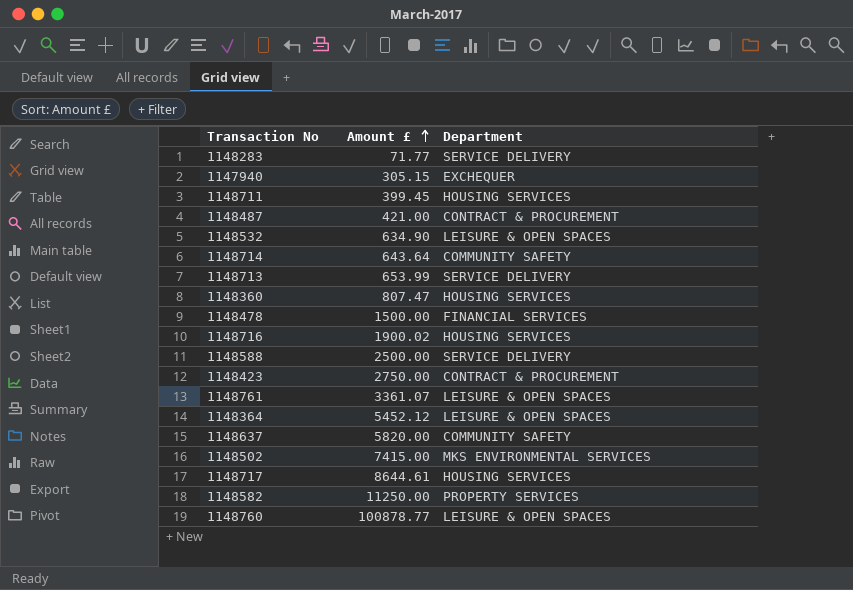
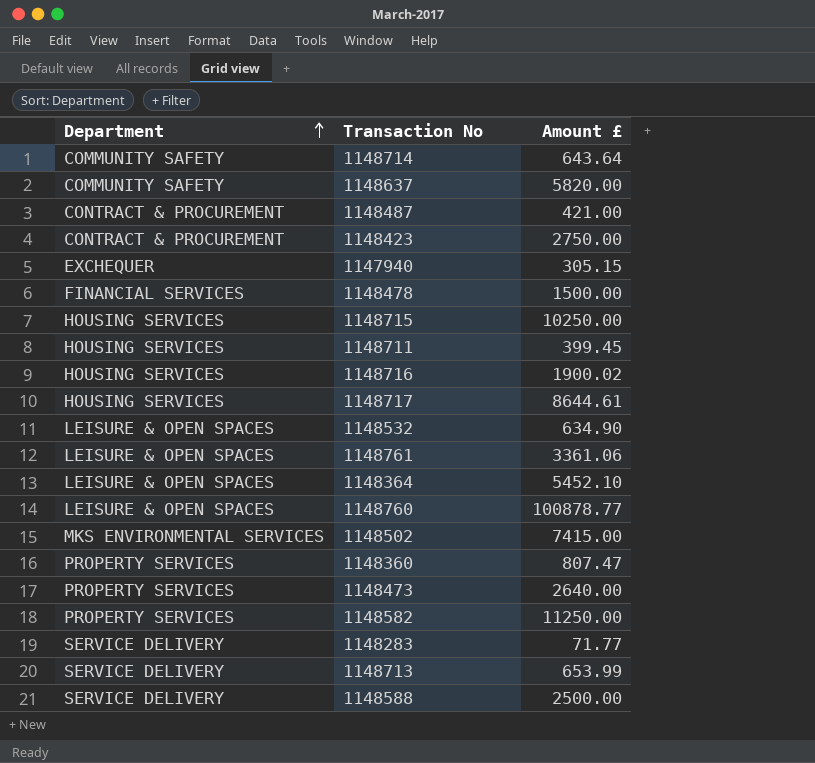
row order: Amount £ ascending -> Department ascending
column Department | position: 3 -> 1
row 1148715: none -> HOUSING SERVICES | 10250.00
1148761 | Amount £: 3361.07 -> 3361.06
1148364 | Amount £: 5452.12 -> 5452.10
1148360 | Department: HOUSING SERVICES -> PROPERTY SERVICES
row 1148473: none -> PROPERTY SERVICES | 2640.00

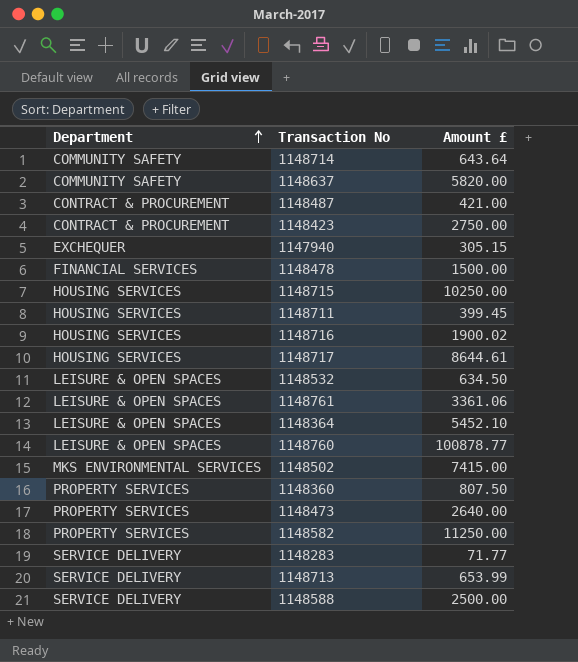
1148532 | Amount £: 634.90 -> 634.50
1148360 | Amount £: 807.47 -> 807.50

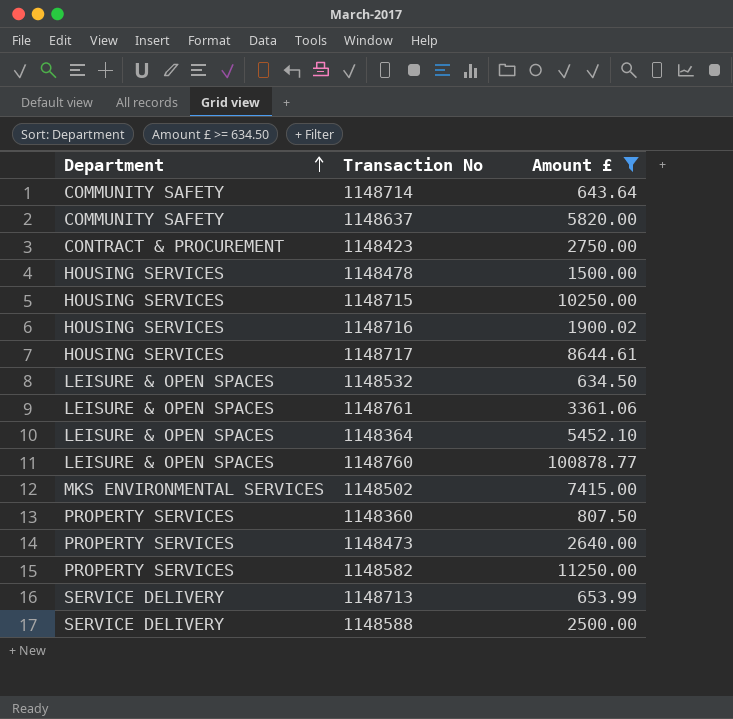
filter: none -> Amount £ >= 634.50
1148478 | Department: FINANCIAL SERVICES -> HOUSING SERVICES

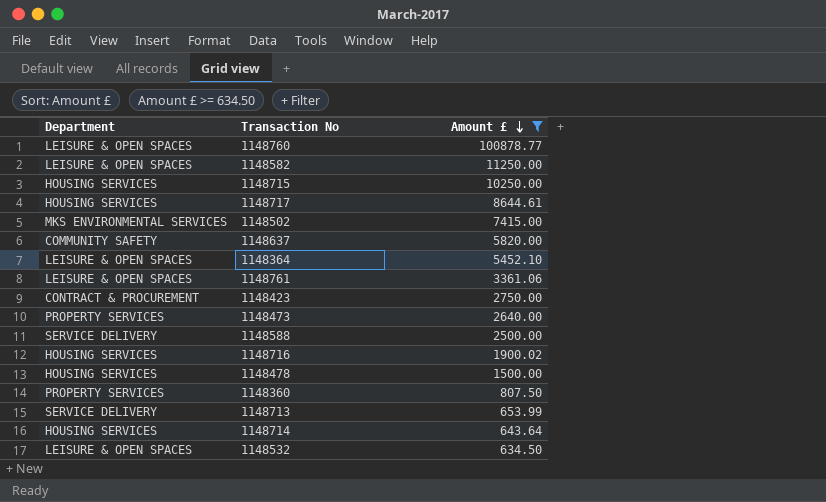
row order: Department ascending -> Amount £ descending
1148582 | Department: PROPERTY SERVICES -> LEISURE & OPEN SPACES
1148714 | Department: COMMUNITY SAFETY -> HOUSING SERVICES

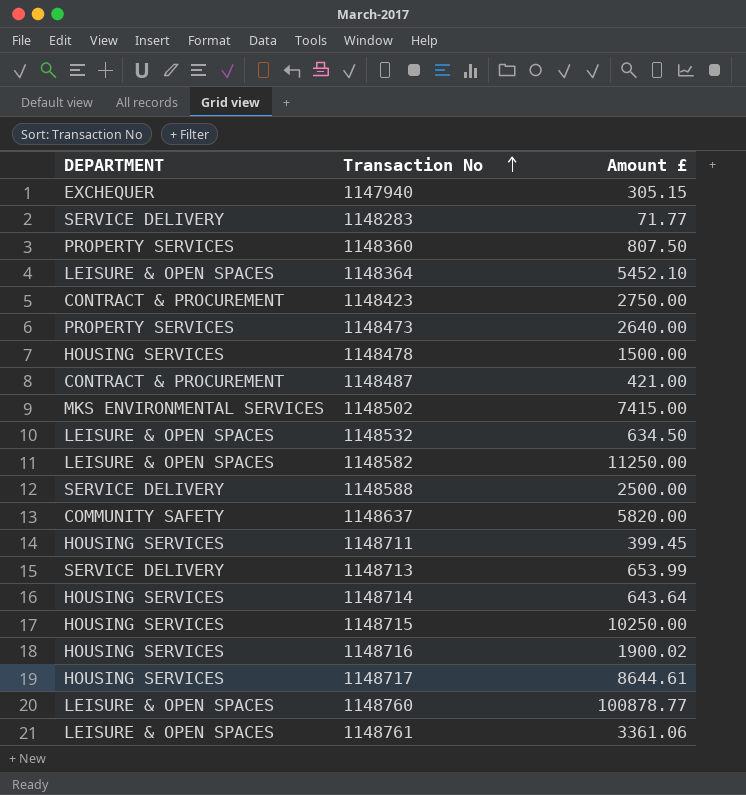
filter: Amount £ >= 634.50 -> none
row order: Amount £ descending -> Transaction No ascending
column name: Department -> DEPARTMENT

